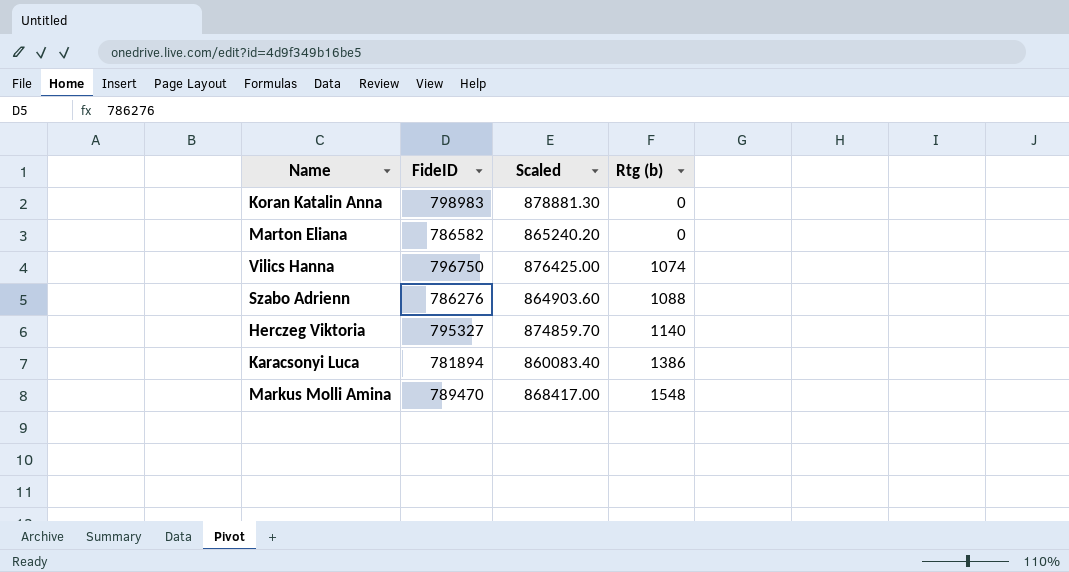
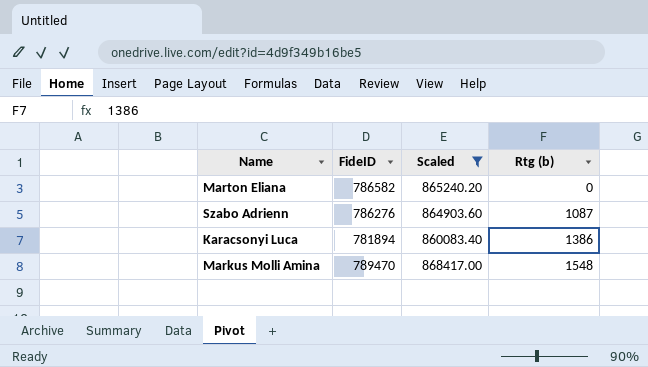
filter: none -> Scaled <= 868417.00
Szabo Adrienn | Rtg (b): 1088 -> 1087

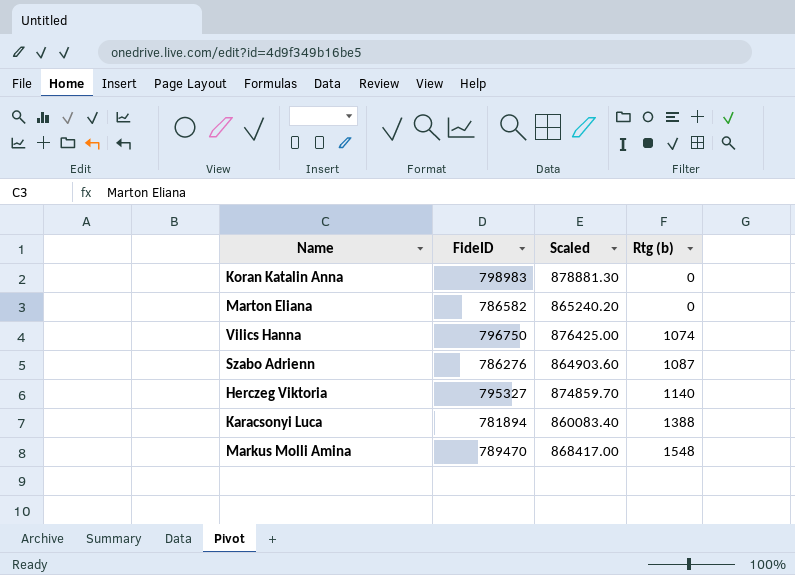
filter: Scaled <= 868417.00 -> none
Karacsonyi Luca | Rtg (b): 1386 -> 1388

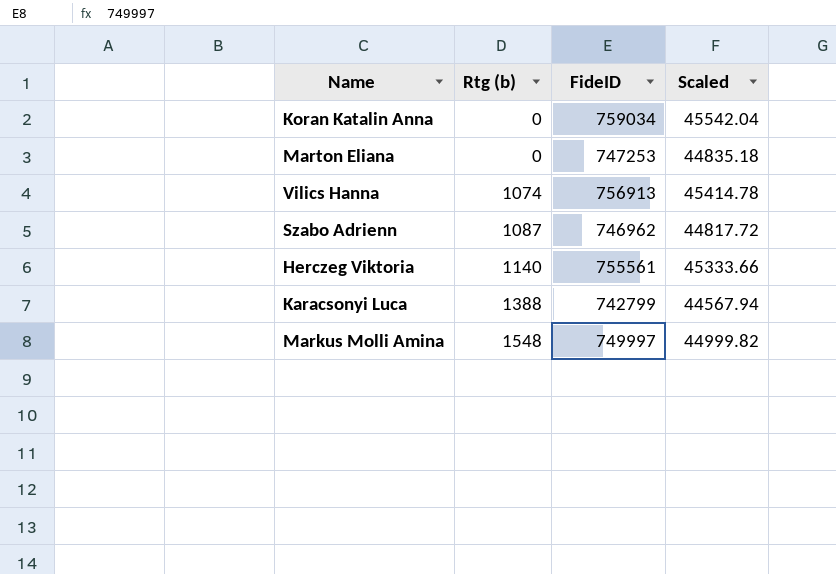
column Rtg (b) | position: 4 -> 2
column Scaled | formula: [FideID] * 1.1 -> [FideID] * 0.06
Koran Katalin Anna | FideID: 798983 -> 759034
Marton Eliana | FideID: 786582 -> 747253
Vilics Hanna | FideID: 796750 -> 756913
Szabo Adrienn | FideID: 786276 -> 746962
Herczeg Viktoria | FideID: 795327 -> 755561
Karacsonyi Luca | FideID: 781894 -> 742799
Markus Molli Amina | FideID: 789470 -> 749997

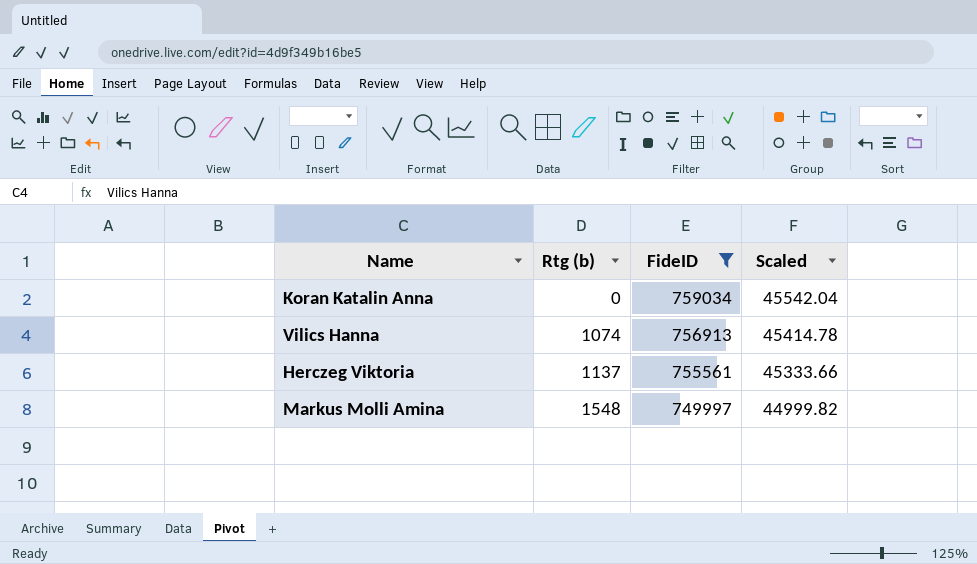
filter: none -> FideID >= 749997
Herczeg Viktoria | Rtg (b): 1140 -> 1137

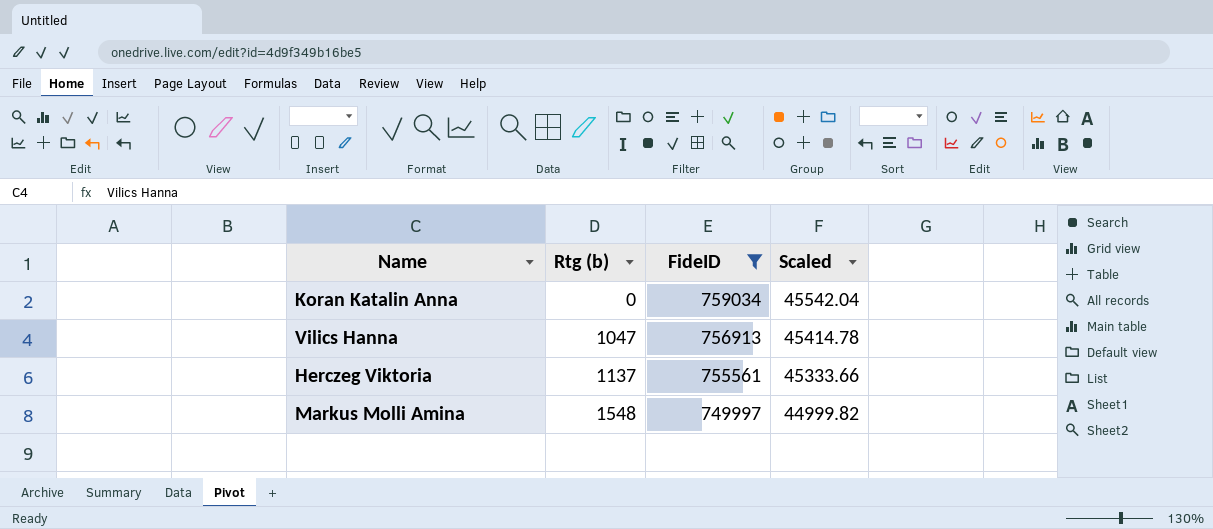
Vilics Hanna | Rtg (b): 1074 -> 1047

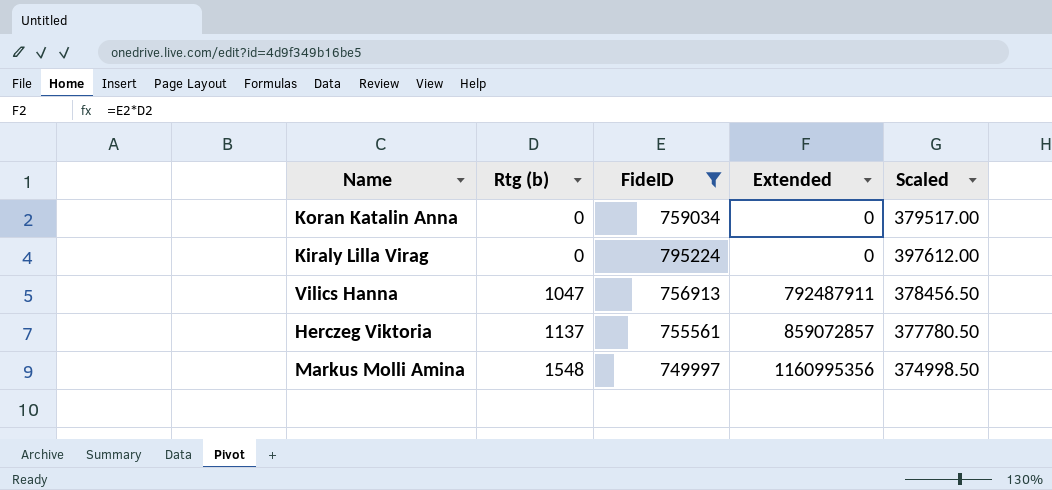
column Extended | formula: none -> [Rtg (b)] * [FideID]
column Scaled | formula: [FideID] * 0.06 -> [FideID] * 0.5
row Kiraly Lilla Virag: none -> 0 | 795224 | 0 | 397612.00

